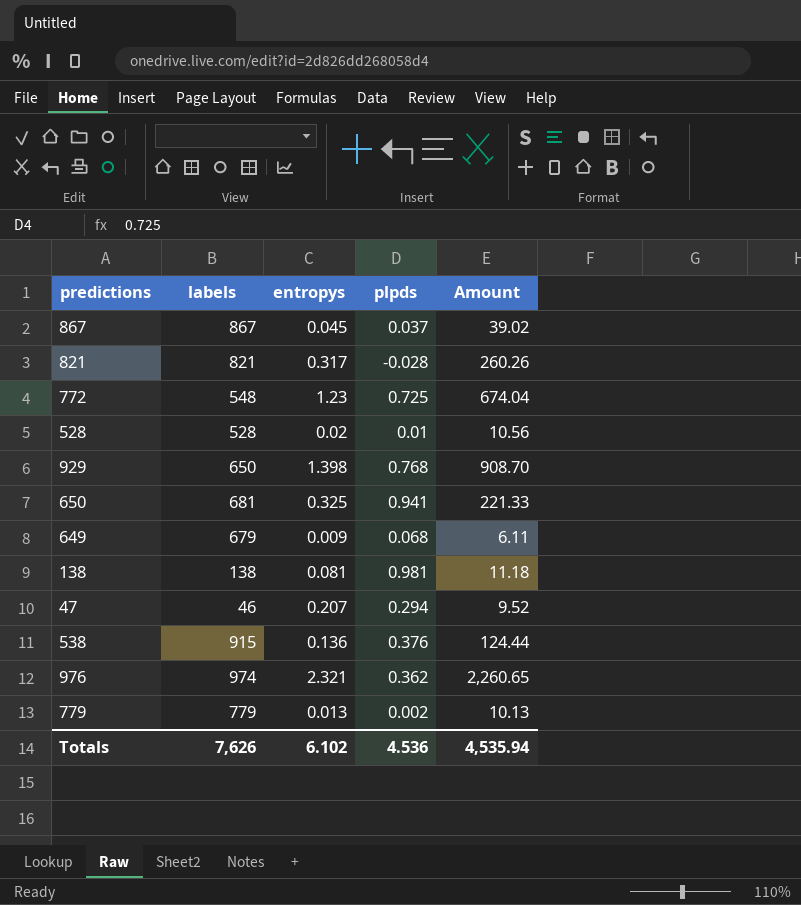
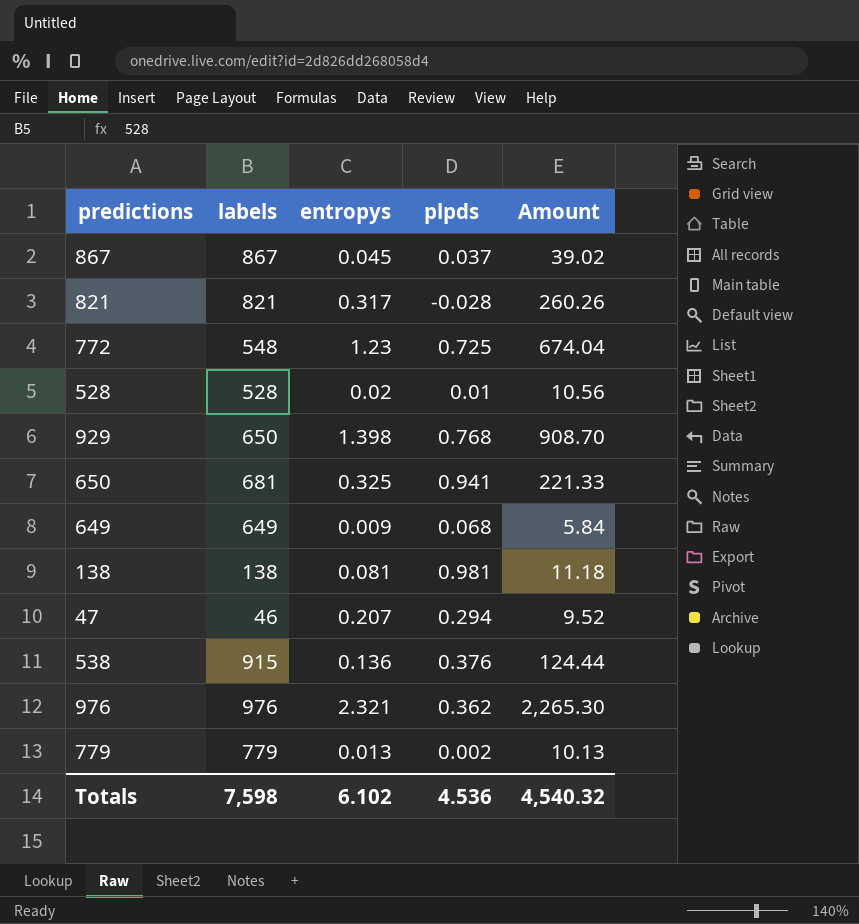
649 | labels: 679 -> 649
649 | Amount: 6.11 -> 5.84
976 | labels: 974 -> 976
976 | Amount: 2,260.65 -> 2,265.30
Totals | labels: 7,626 -> 7,598
Totals | Amount: 4,535.94 -> 4,540.32

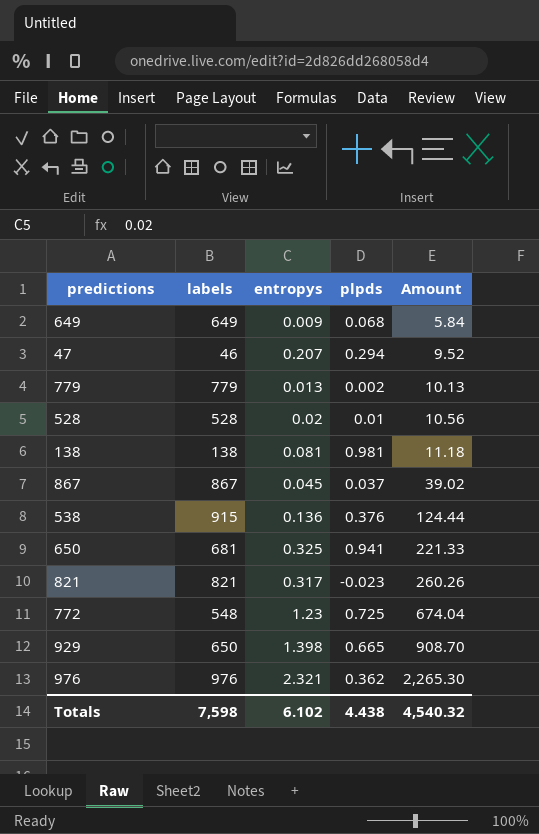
row order: none -> Amount ascending
821 | plpds: -0.028 -> -0.023
929 | plpds: 0.768 -> 0.665
Totals | plpds: 4.536 -> 4.438

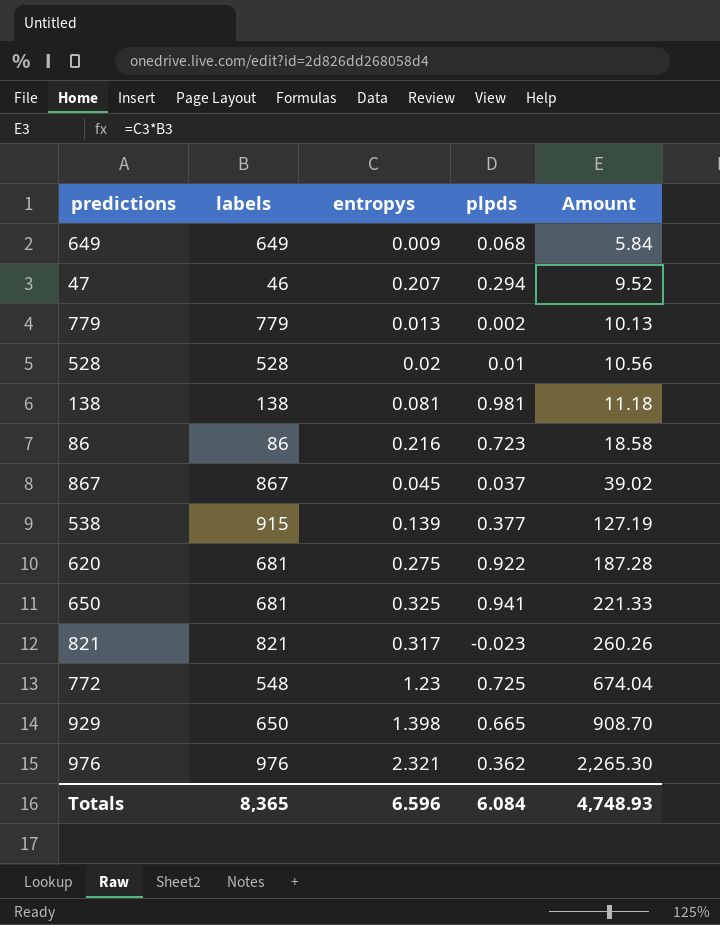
row 86: none -> 86 | 0.216 | 0.723 | 18.58
538 | entropys: 0.136 -> 0.139
538 | plpds: 0.376 -> 0.377
538 | Amount: 124.44 -> 127.19
row 620: none -> 681 | 0.275 | 0.922 | 187.28
Totals | labels: 7,598 -> 8,365
Totals | entropys: 6.102 -> 6.596
Totals | plpds: 4.438 -> 6.084
Totals | Amount: 4,540.32 -> 4,748.93

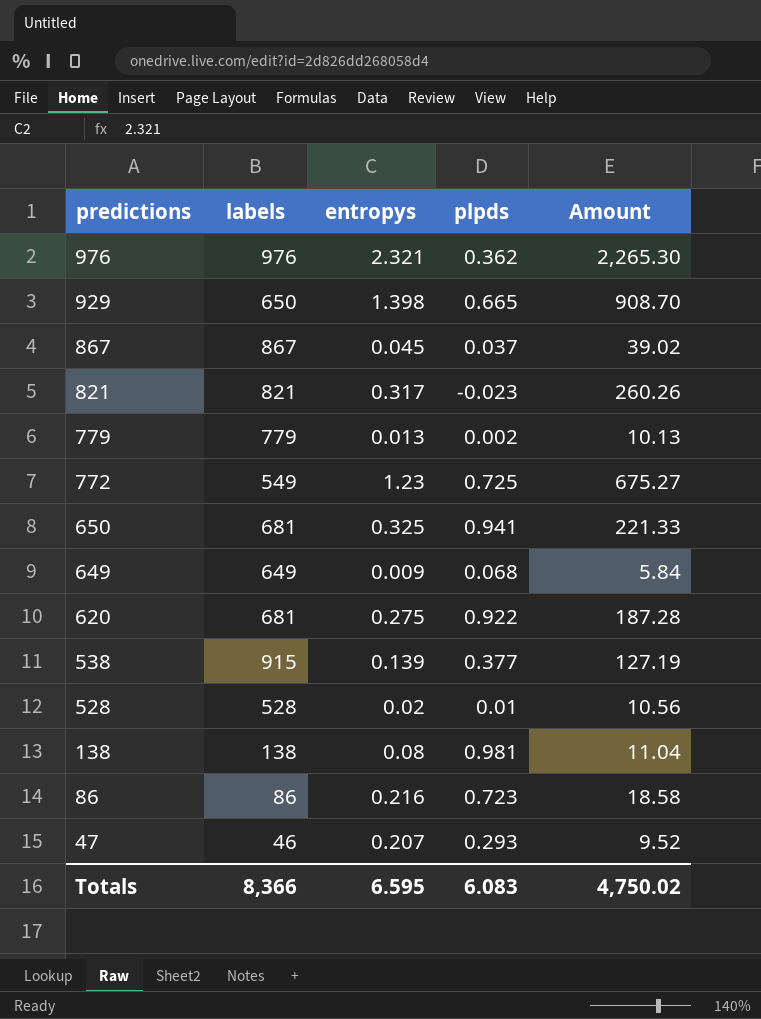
row order: Amount ascending -> predictions descending
772 | labels: 548 -> 549
772 | Amount: 674.04 -> 675.27
138 | entropys: 0.081 -> 0.08
138 | Amount: 11.18 -> 11.04
47 | plpds: 0.294 -> 0.293
Totals | labels: 8,365 -> 8,366
Totals | entropys: 6.596 -> 6.595
Totals | plpds: 6.084 -> 6.083
Totals | Amount: 4,748.93 -> 4,750.02

